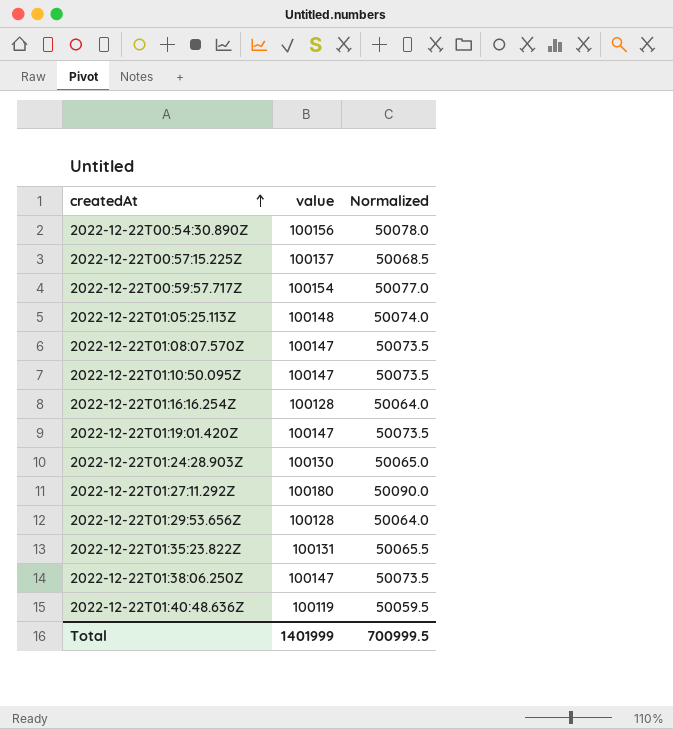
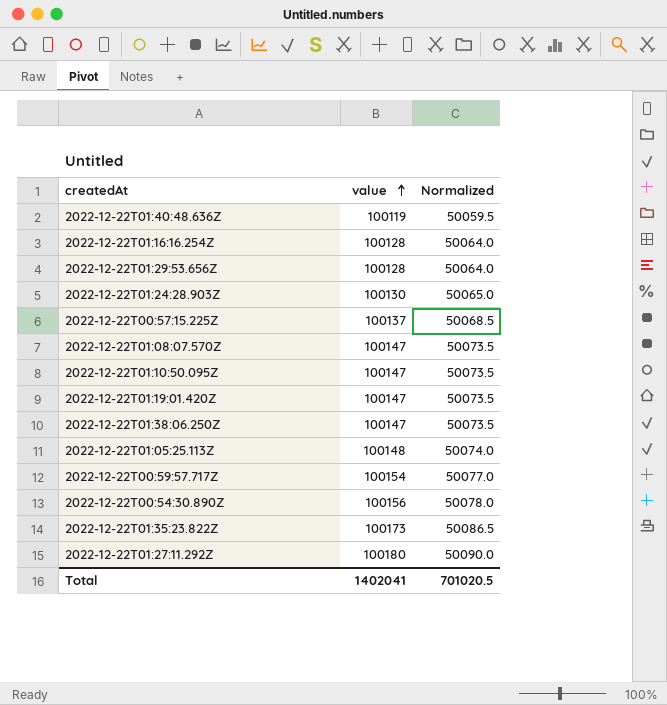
row order: createdAt ascending -> value ascending
2022-12-22T01:35:23.822Z | value: 100131 -> 100173
2022-12-22T01:35:23.822Z | Normalized: 50065.5 -> 50086.5
Total | value: 1401999 -> 1402041
Total | Normalized: 700999.5 -> 701020.5

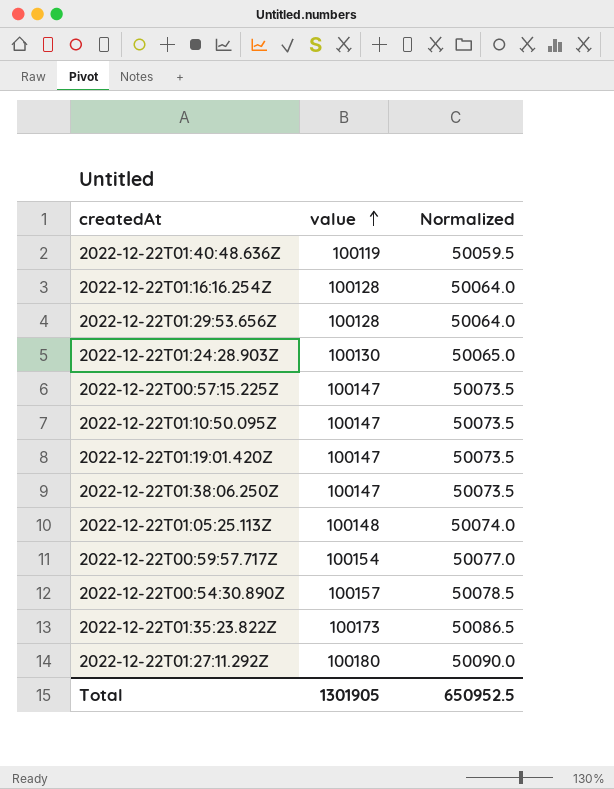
row 2022-12-22T01:08:07.570Z: 100147 | 50073.5 -> none
2022-12-22T00:57:15.225Z | value: 100137 -> 100147
2022-12-22T00:57:15.225Z | Normalized: 50068.5 -> 50073.5
2022-12-22T00:54:30.890Z | value: 100156 -> 100157
2022-12-22T00:54:30.890Z | Normalized: 50078.0 -> 50078.5
Total | value: 1402041 -> 1301905
Total | Normalized: 701020.5 -> 650952.5

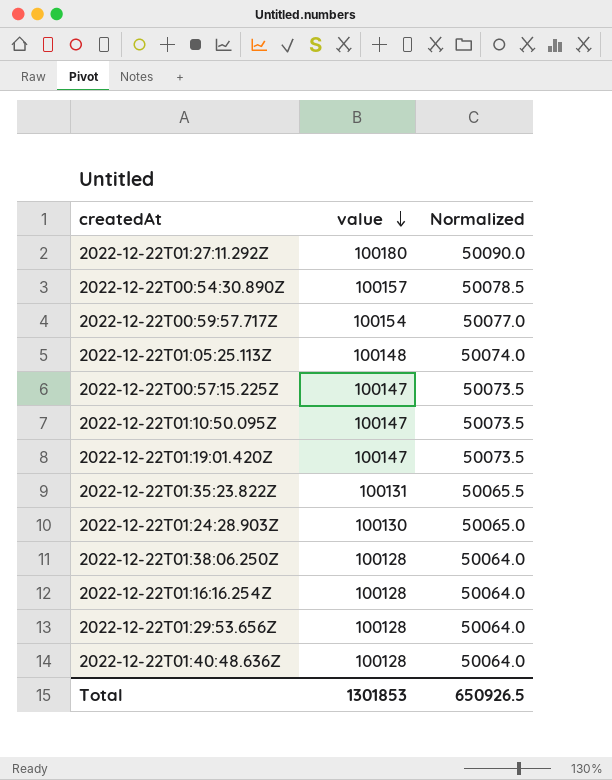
row order: value ascending -> value descending
2022-12-22T01:35:23.822Z | value: 100173 -> 100131
2022-12-22T01:35:23.822Z | Normalized: 50086.5 -> 50065.5
2022-12-22T01:38:06.250Z | value: 100147 -> 100128
2022-12-22T01:38:06.250Z | Normalized: 50073.5 -> 50064.0
2022-12-22T01:40:48.636Z | value: 100119 -> 100128
2022-12-22T01:40:48.636Z | Normalized: 50059.5 -> 50064.0
Total | value: 1301905 -> 1301853
Total | Normalized: 650952.5 -> 650926.5

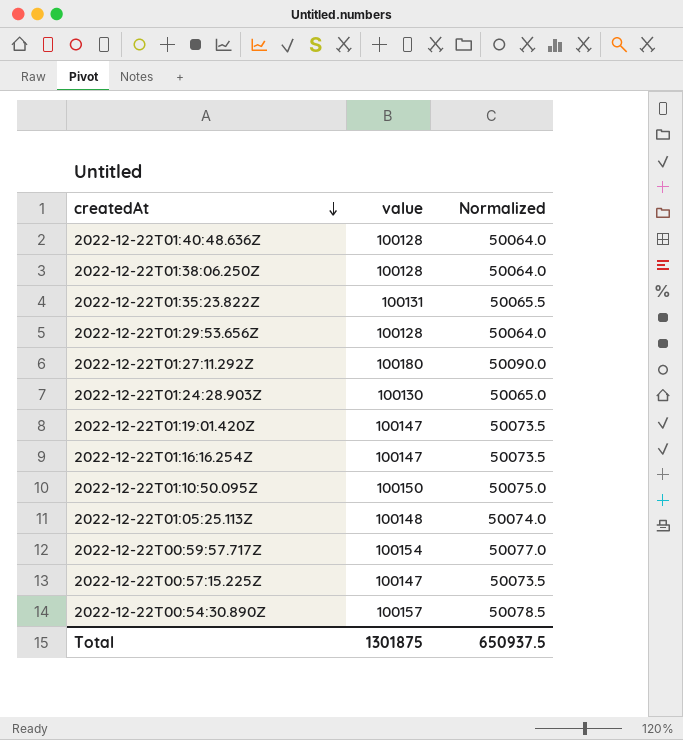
row order: value descending -> createdAt descending
2022-12-22T01:16:16.254Z | value: 100128 -> 100147
2022-12-22T01:16:16.254Z | Normalized: 50064.0 -> 50073.5
2022-12-22T01:10:50.095Z | value: 100147 -> 100150
2022-12-22T01:10:50.095Z | Normalized: 50073.5 -> 50075.0
Total | value: 1301853 -> 1301875
Total | Normalized: 650926.5 -> 650937.5

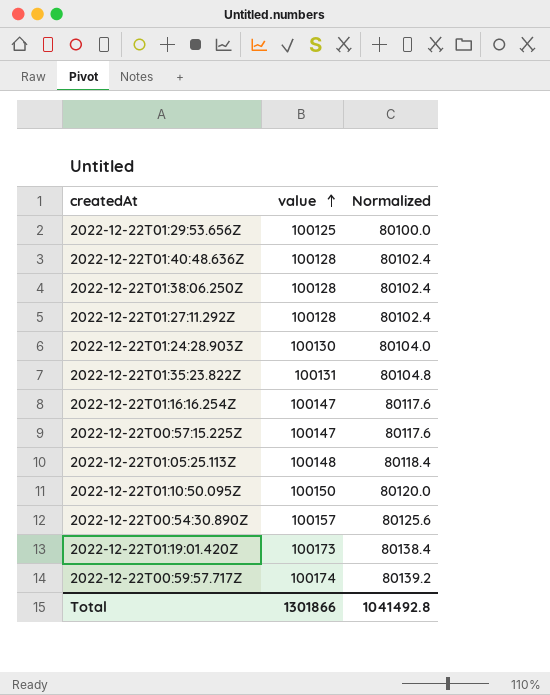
row order: createdAt descending -> value ascending
column Normalized | formula: [value] * 0.5 -> [value] * 0.8
2022-12-22T01:29:53.656Z | value: 100128 -> 100125
2022-12-22T01:27:11.292Z | value: 100180 -> 100128
2022-12-22T01:19:01.420Z | value: 100147 -> 100173
2022-12-22T00:59:57.717Z | value: 100154 -> 100174
Total | value: 1301875 -> 1301866
Total | Normalized: 650937.5 -> 1041492.8

